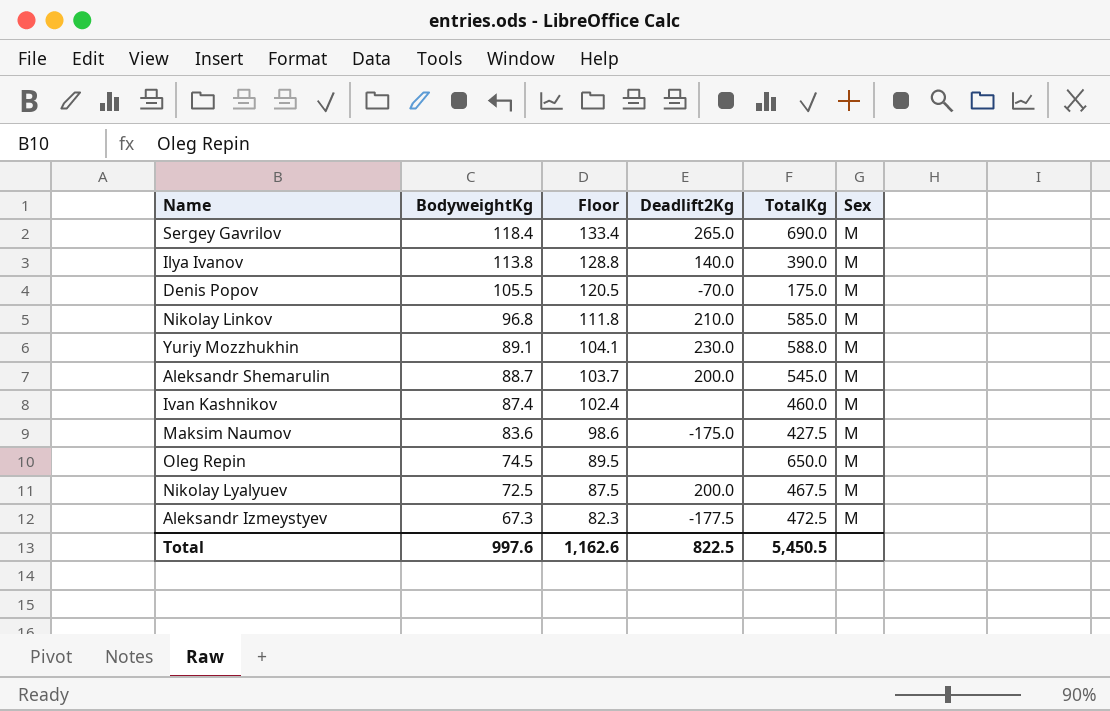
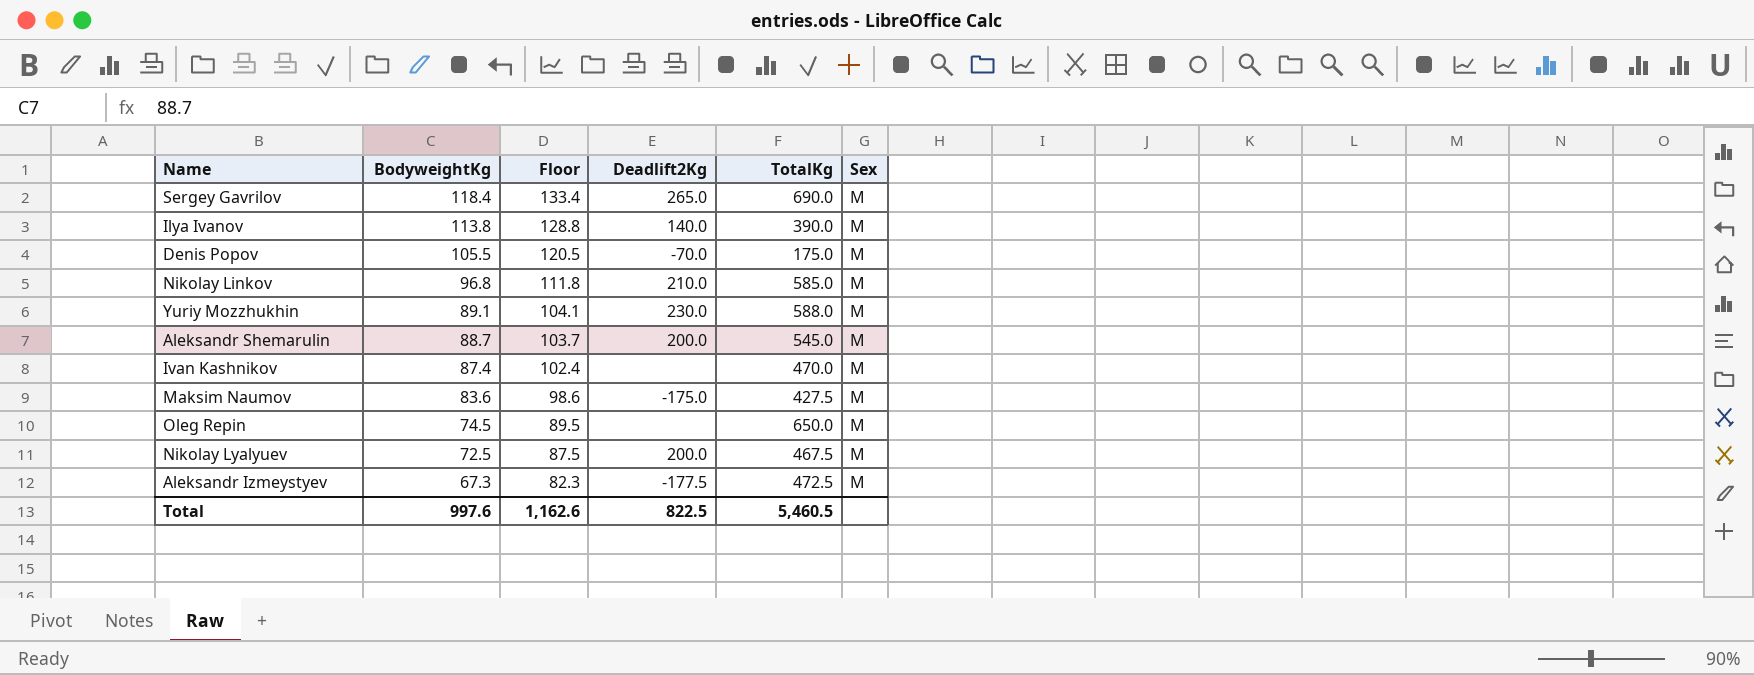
Ivan Kashnikov | TotalKg: 460.0 -> 470.0
Total | TotalKg: 5,450.5 -> 5,460.5

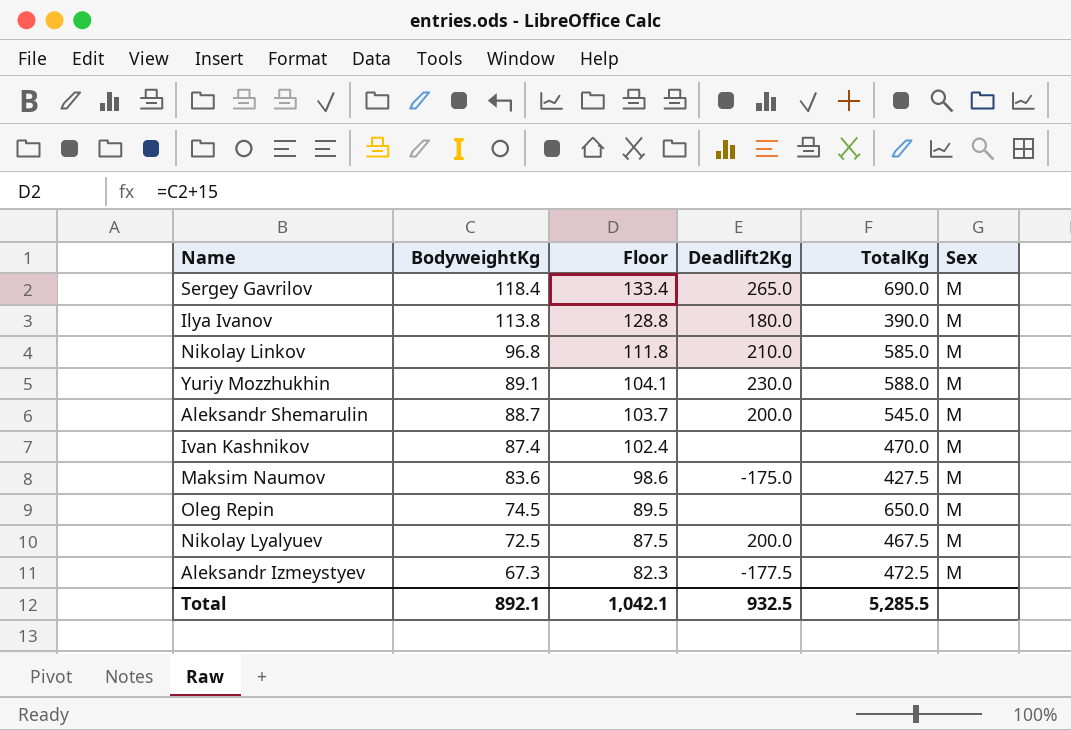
row Denis Popov: 105.5 | 120.5 | -70.0 | 175.0 | M -> none
Ilya Ivanov | Deadlift2Kg: 140.0 -> 180.0
Total | BodyweightKg: 997.6 -> 892.1
Total | Floor: 1,162.6 -> 1,042.1
Total | Deadlift2Kg: 822.5 -> 932.5
Total | TotalKg: 5,460.5 -> 5,285.5

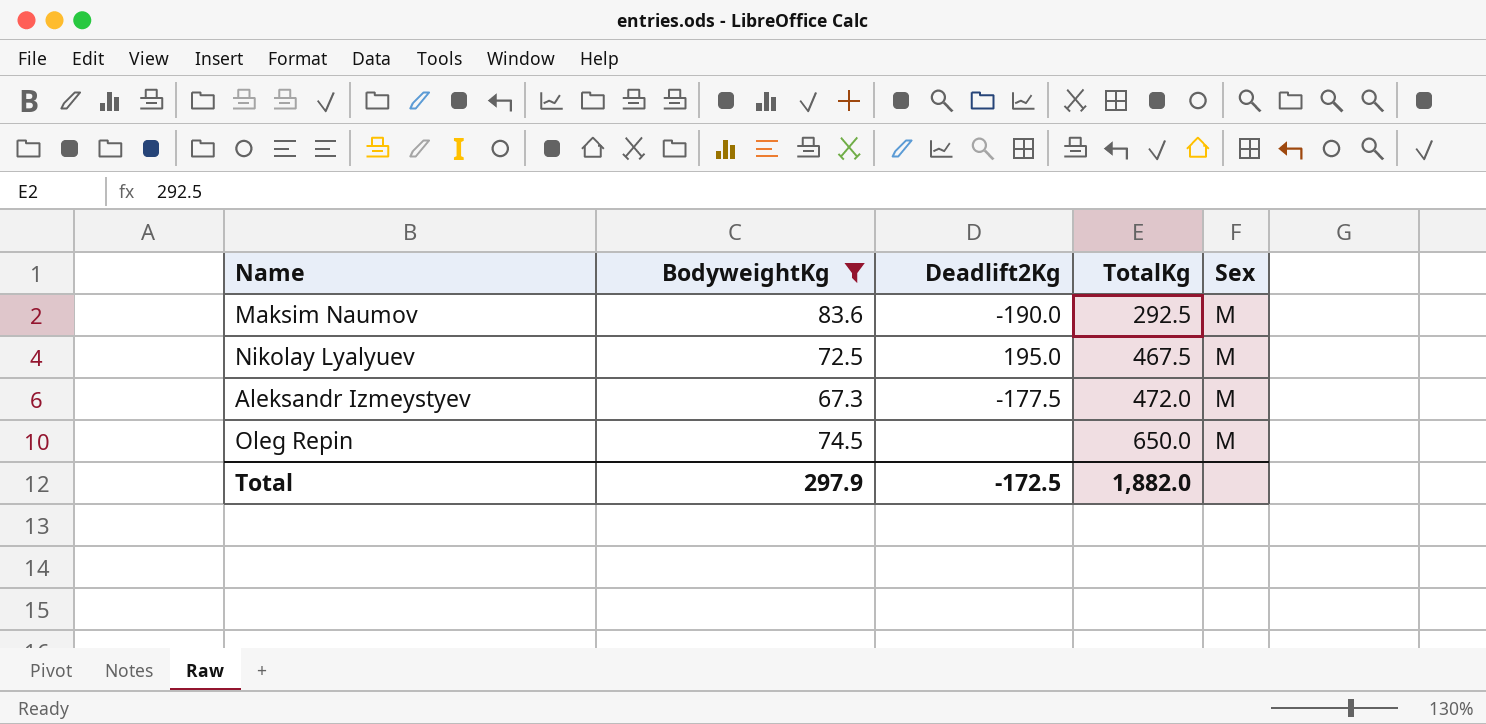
filter: none -> BodyweightKg <= 83.6
row order: BodyweightKg descending -> TotalKg ascending
column Floor | formula: [BodyweightKg] + 15 -> none
Maksim Naumov | Deadlift2Kg: -175.0 -> -190.0
Maksim Naumov | TotalKg: 427.5 -> 292.5
Nikolay Lyalyuev | Deadlift2Kg: 200.0 -> 195.0
Aleksandr Izmeystyev | TotalKg: 472.5 -> 472.0
Total | BodyweightKg: 892.1 -> 297.9
Total | Deadlift2Kg: 932.5 -> -172.5
Total | TotalKg: 5,285.5 -> 1,882.0

